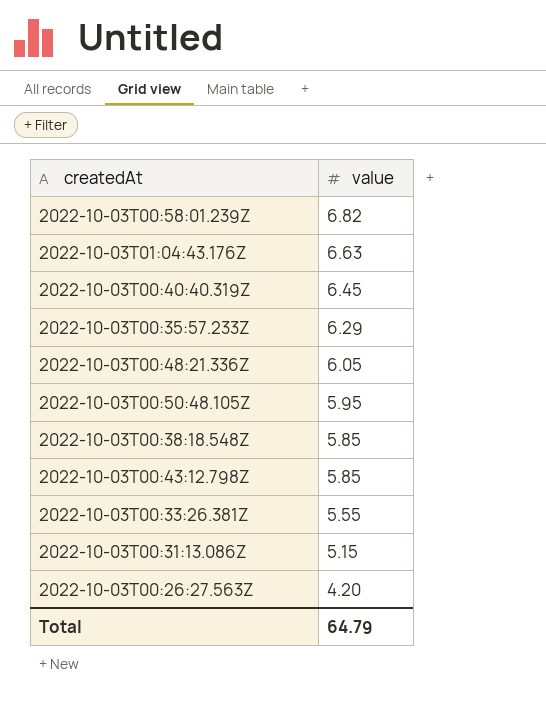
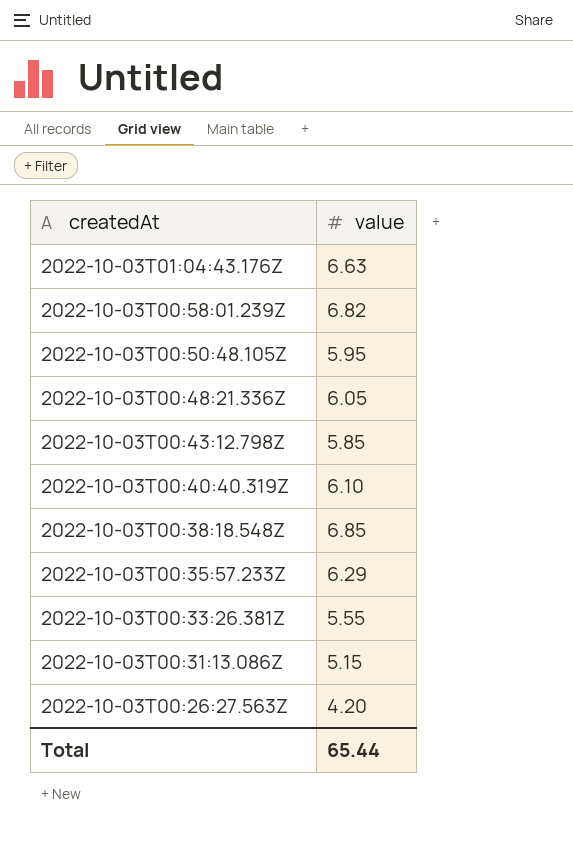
row order: value descending -> createdAt descending
2022-10-03T00:40:40.319Z | value: 6.45 -> 6.10
2022-10-03T00:38:18.548Z | value: 5.85 -> 6.85
Total | value: 64.79 -> 65.44

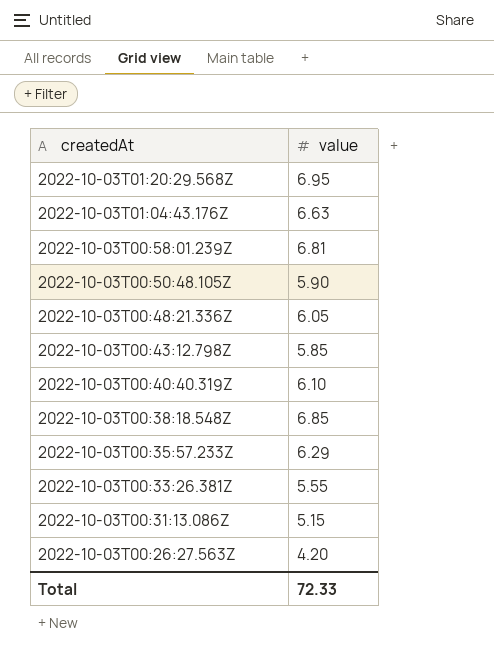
row 2022-10-03T01:20:29.568Z: none -> 6.95
2022-10-03T00:58:01.239Z | value: 6.82 -> 6.81
2022-10-03T00:50:48.105Z | value: 5.95 -> 5.90
Total | value: 65.44 -> 72.33

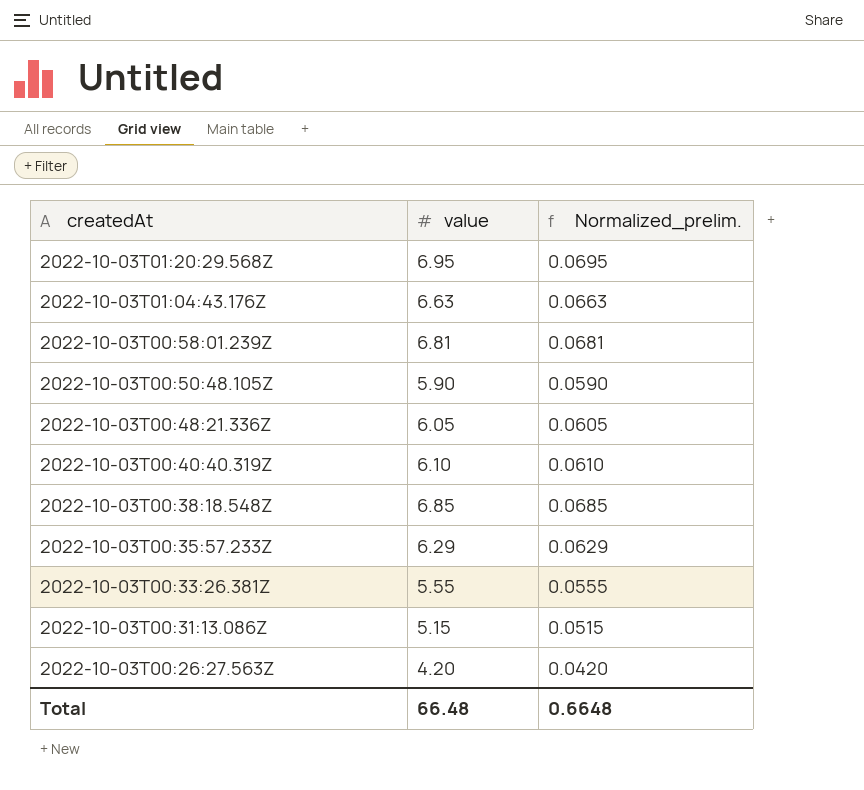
column Normalized_prelim. | formula: none -> [value] * 0.01
row 2022-10-03T00:43:12.798Z: 5.85 -> none
Total | value: 72.33 -> 66.48

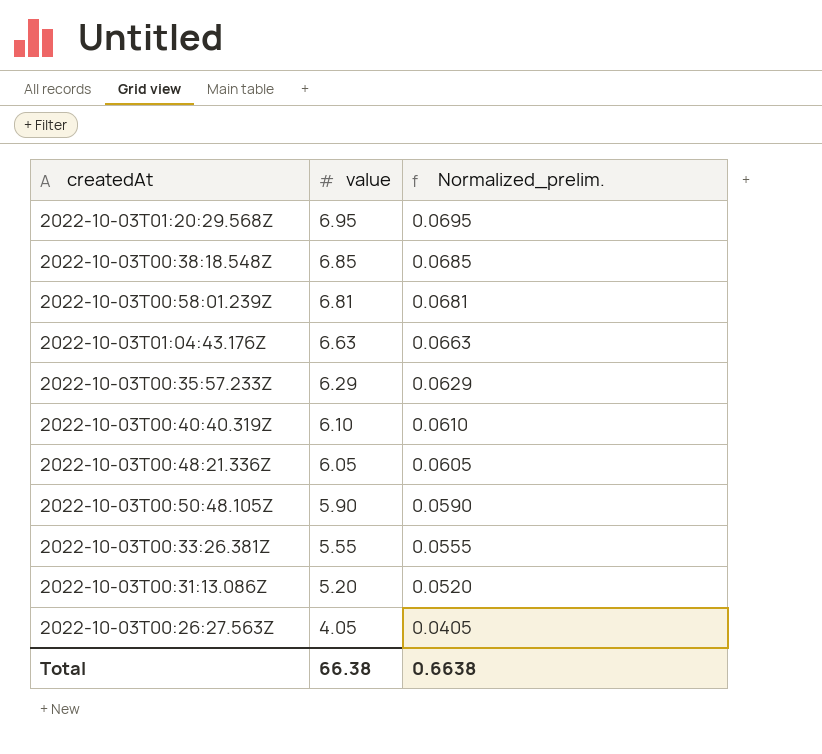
row order: createdAt descending -> value descending
2022-10-03T00:31:13.086Z | value: 5.15 -> 5.20
2022-10-03T00:31:13.086Z | Normalized_prelim.: 0.0515 -> 0.0520
2022-10-03T00:26:27.563Z | value: 4.20 -> 4.05
2022-10-03T00:26:27.563Z | Normalized_prelim.: 0.0420 -> 0.0405
Total | value: 66.48 -> 66.38
Total | Normalized_prelim.: 0.6648 -> 0.6638

